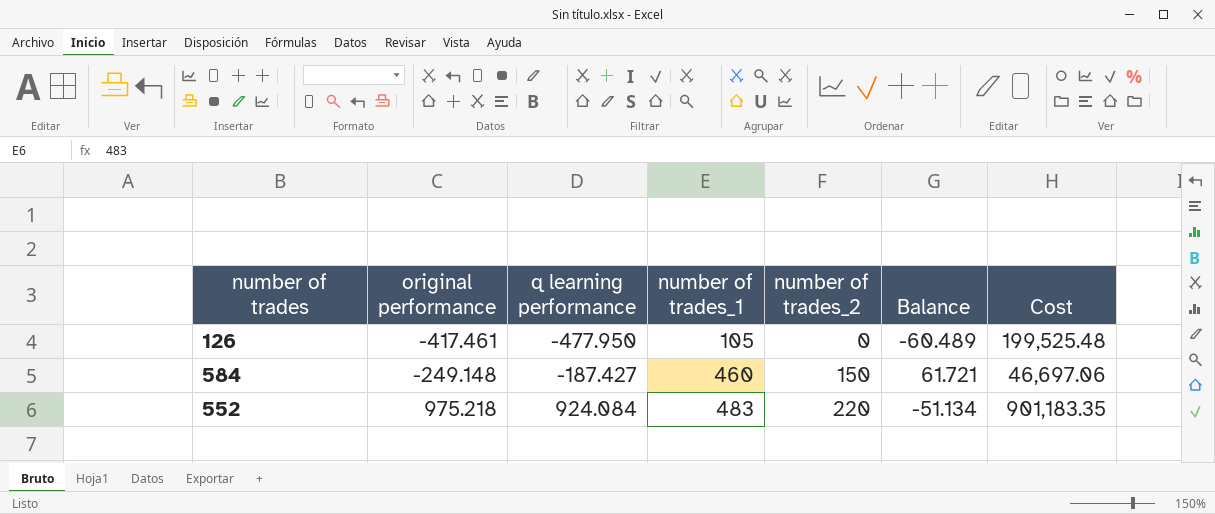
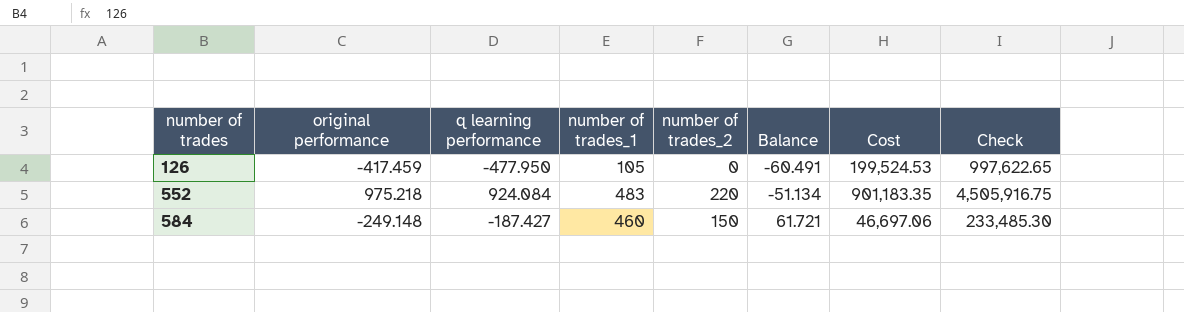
row order: original performance ascending -> number of trades ascending
column Check | formula: none -> [Cost] * 5
126 | original performance: -417.461 -> -417.459
126 | Balance: -60.489 -> -60.491
126 | Cost: 199,525.48 -> 199,524.53

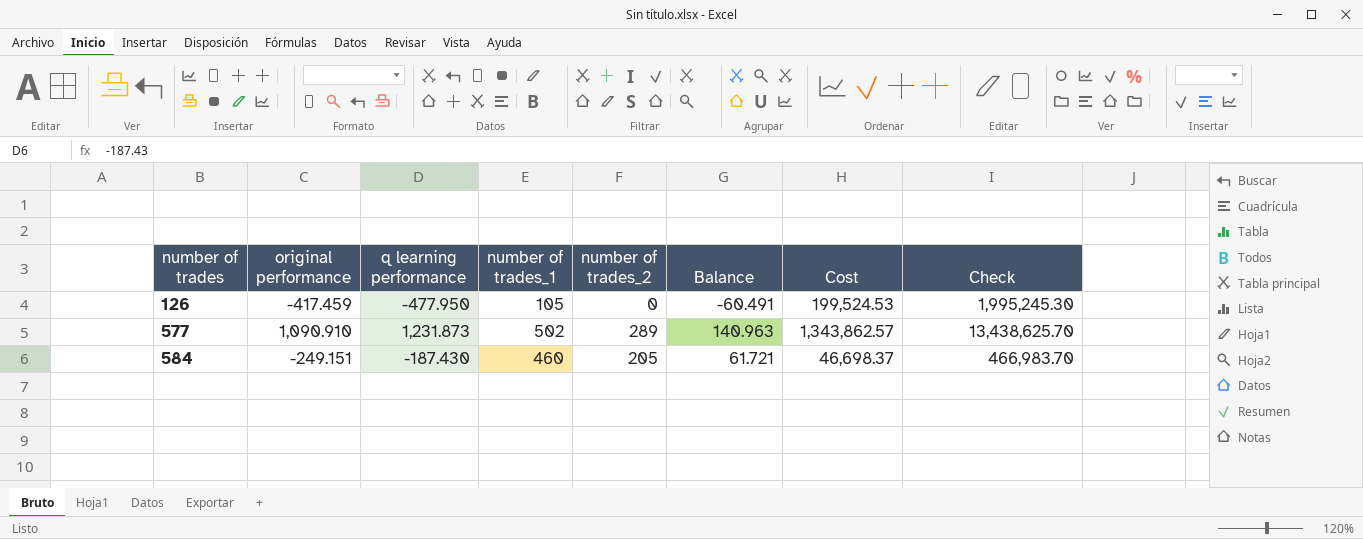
column Check | formula: [Cost] * 5 -> [Cost] * 10
row 552: 975.218 | 924.084 | 483 | 220 | -51.134 | 901,183.35 | 4,505,916.75 -> none
row 577: none -> 1,090.910 | 1,231.873 | 502 | 289 | 140.963 | 1,343,862.57 | 13,438,625.70
584 | original performance: -249.148 -> -249.151
584 | q learning performance: -187.427 -> -187.430
584 | number of trades_2: 150 -> 205
584 | Cost: 46,697.06 -> 46,698.37

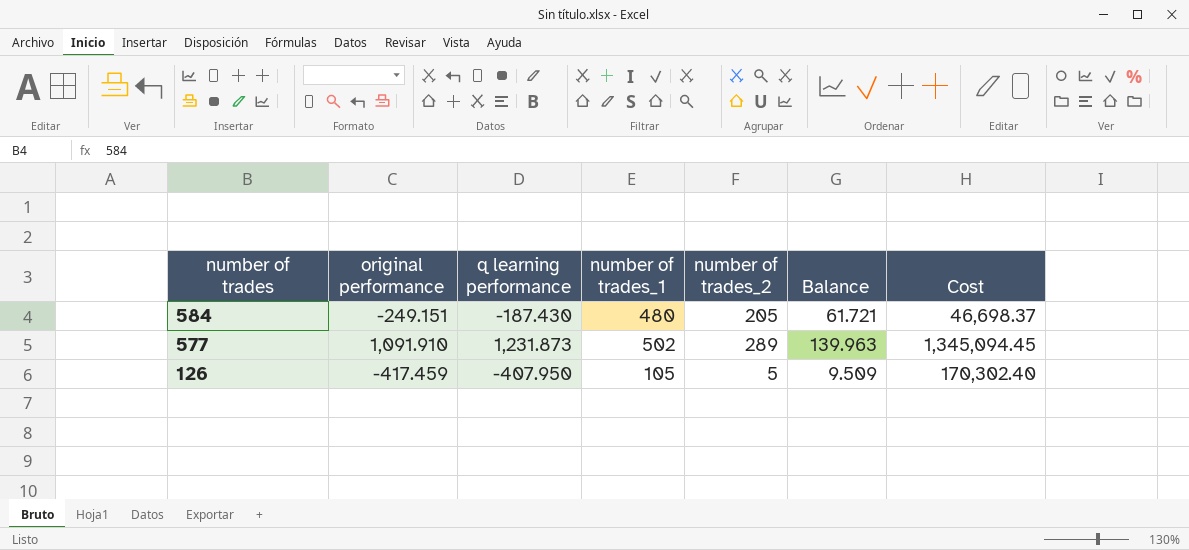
row order: number of trades ascending -> number of trades descending
column Check | formula: [Cost] * 10 -> none
584 | number of trades_1: 460 -> 480
577 | original performance: 1,090.910 -> 1,091.910
577 | Balance: 140.963 -> 139.963
577 | Cost: 1,343,862.57 -> 1,345,094.45
126 | q learning performance: -477.950 -> -407.950
126 | number of trades_2: 0 -> 5
126 | Balance: -60.491 -> 9.509
126 | Cost: 199,524.53 -> 170,302.40

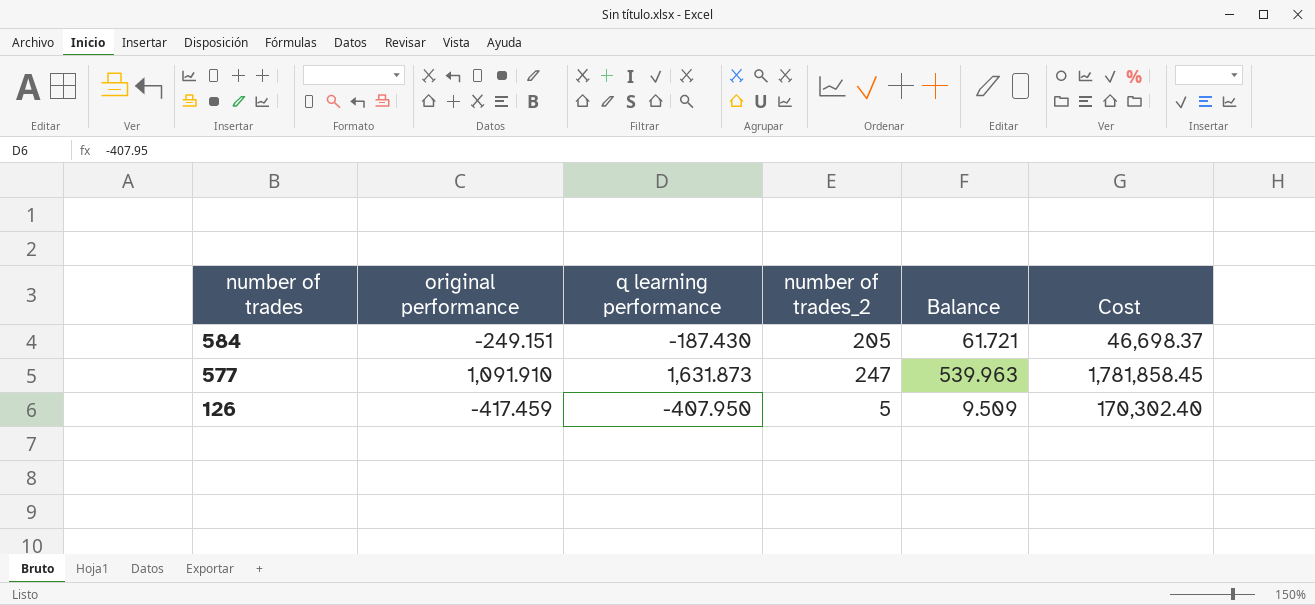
column number of trades_1 | position: 4 -> none
577 | q learning performance: 1,231.873 -> 1,631.873
577 | number of trades_2: 289 -> 247
577 | Balance: 139.963 -> 539.963
577 | Cost: 1,345,094.45 -> 1,781,858.45

